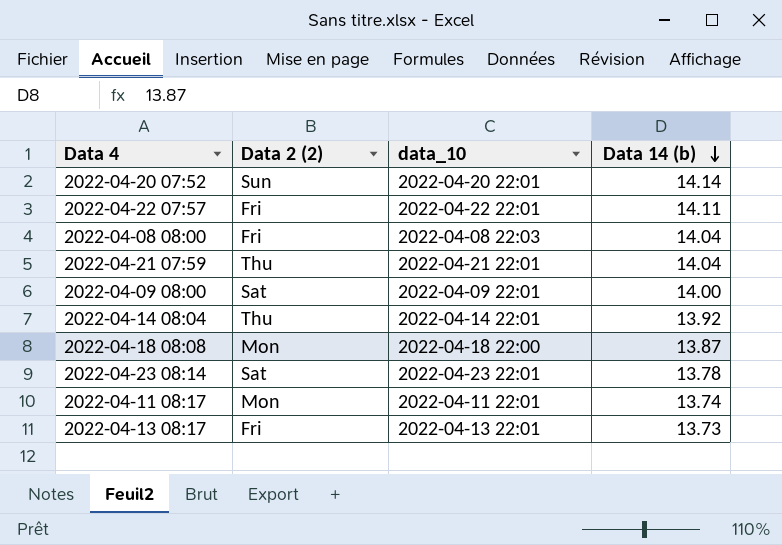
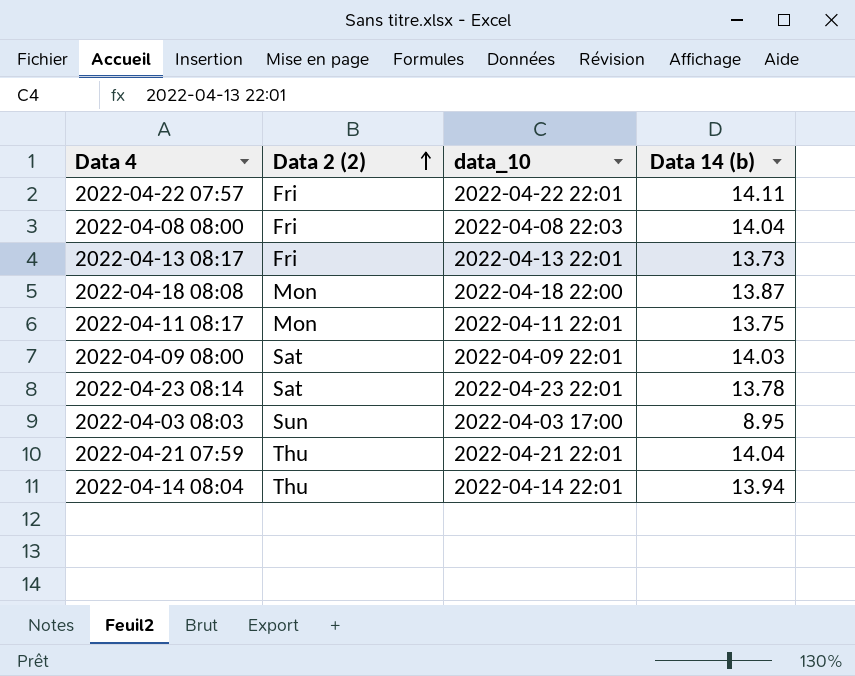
row order: Data 14 (b) descending -> Data 2 (2) ascending
row 2022-04-20 07:52: Sun | 2022-04-20 22:01 | 14.14 -> none
2022-04-11 08:17 | Data 14 (b): 13.74 -> 13.75
2022-04-09 08:00 | Data 14 (b): 14.00 -> 14.03
row 2022-04-03 08:03: none -> Sun | 2022-04-03 17:00 | 8.95
2022-04-14 08:04 | Data 14 (b): 13.92 -> 13.94

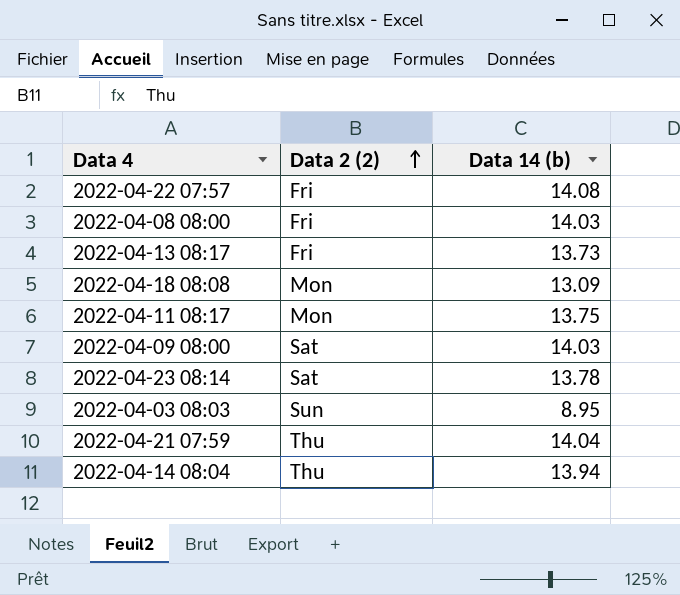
column data_10 | position: 3 -> none
2022-04-22 07:57 | Data 14 (b): 14.11 -> 14.08
2022-04-08 08:00 | Data 14 (b): 14.04 -> 14.03
2022-04-18 08:08 | Data 14 (b): 13.87 -> 13.09

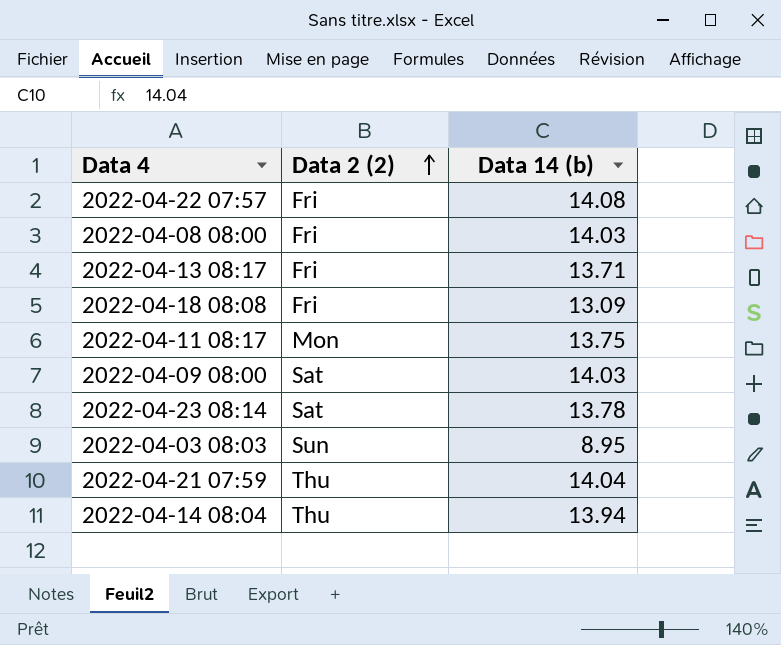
2022-04-13 08:17 | Data 14 (b): 13.73 -> 13.71
2022-04-18 08:08 | Data 2 (2): Mon -> Fri

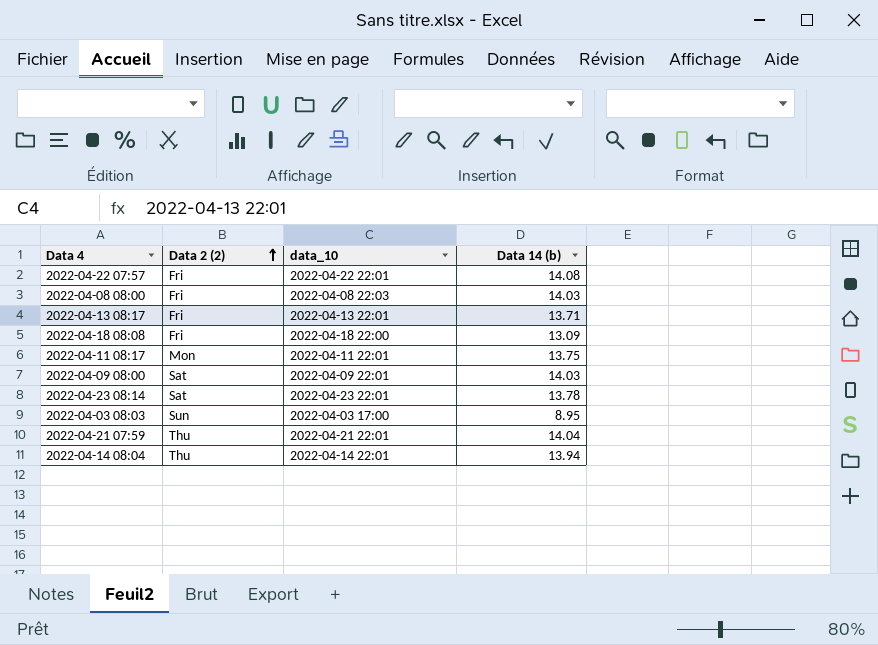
column data_10 | position: none -> 3

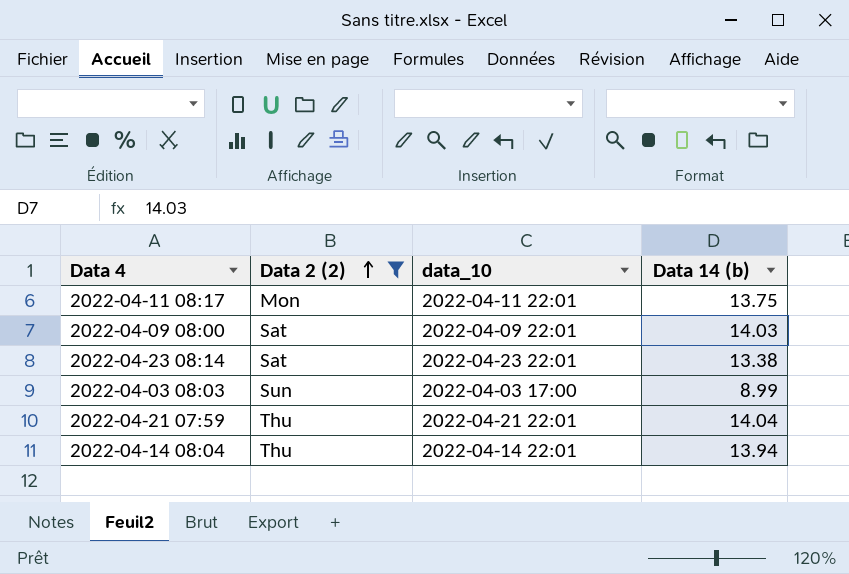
filter: none -> Data 2 (2) != Fri
2022-04-23 08:14 | Data 14 (b): 13.78 -> 13.38
2022-04-03 08:03 | Data 14 (b): 8.95 -> 8.99

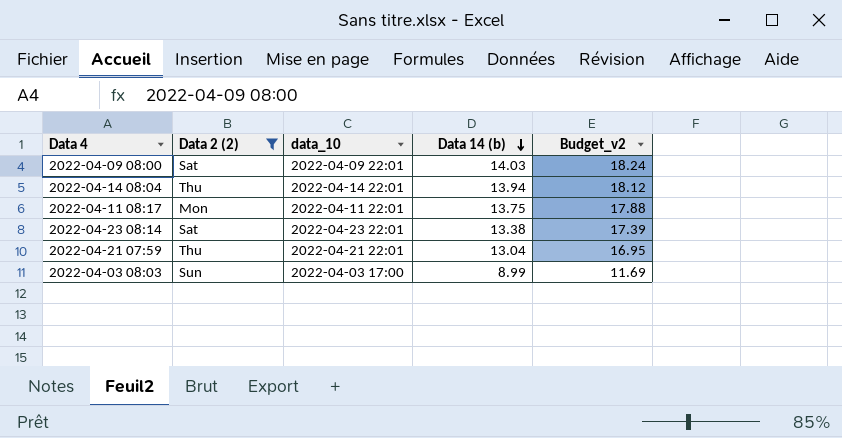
row order: Data 2 (2) ascending -> Data 14 (b) descending
column Budget_v2 | formula: none -> [Data 14 (b)] * 1.3
2022-04-21 07:59 | Data 14 (b): 14.04 -> 13.04

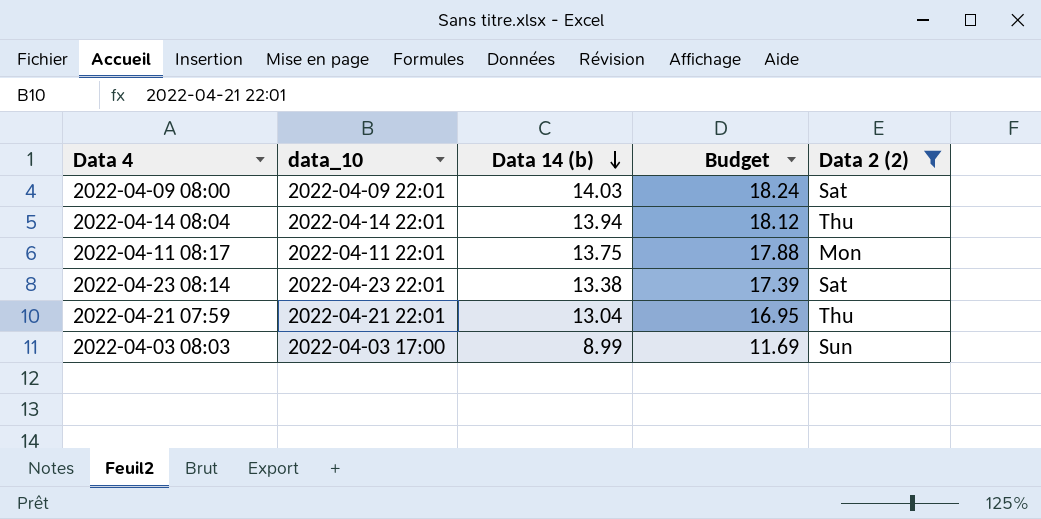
column name: Budget_v2 -> Budget
column Data 2 (2) | position: 2 -> 5

